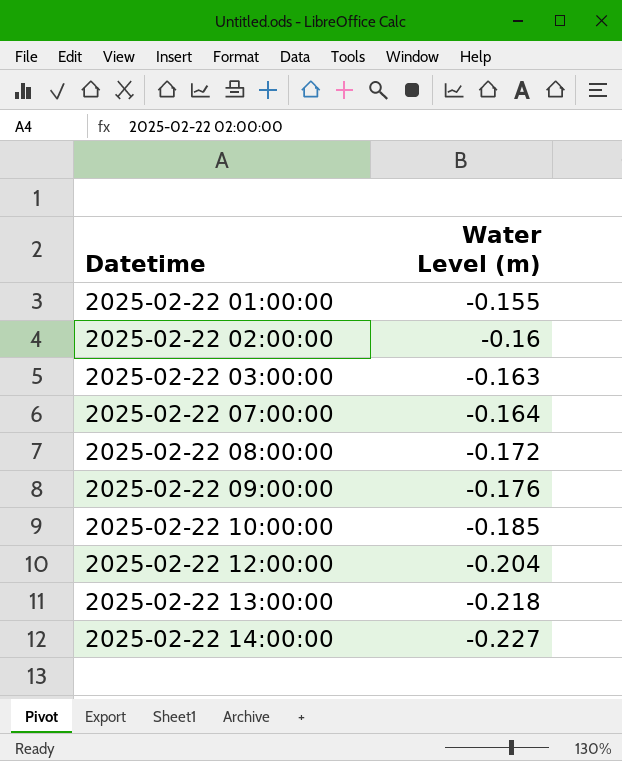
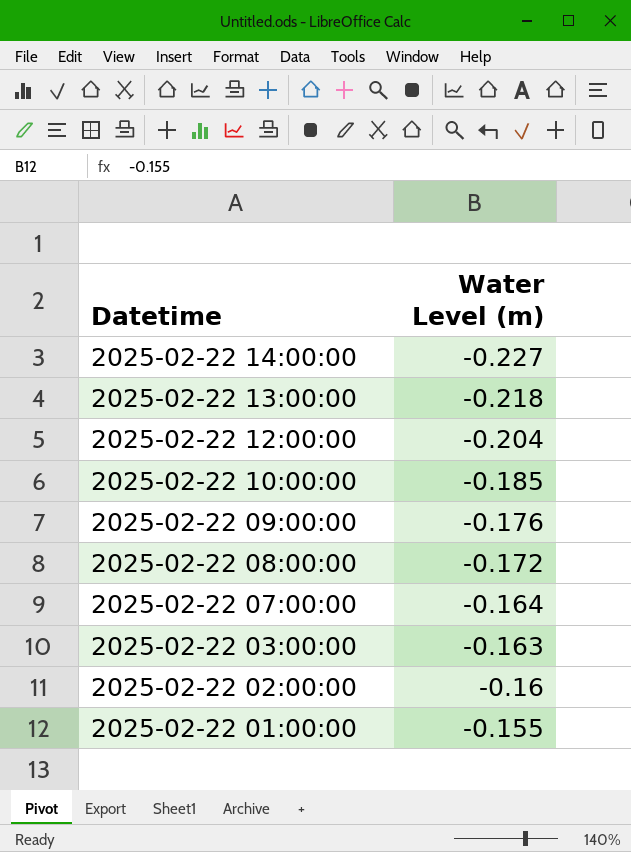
row order: Datetime ascending -> Datetime descending

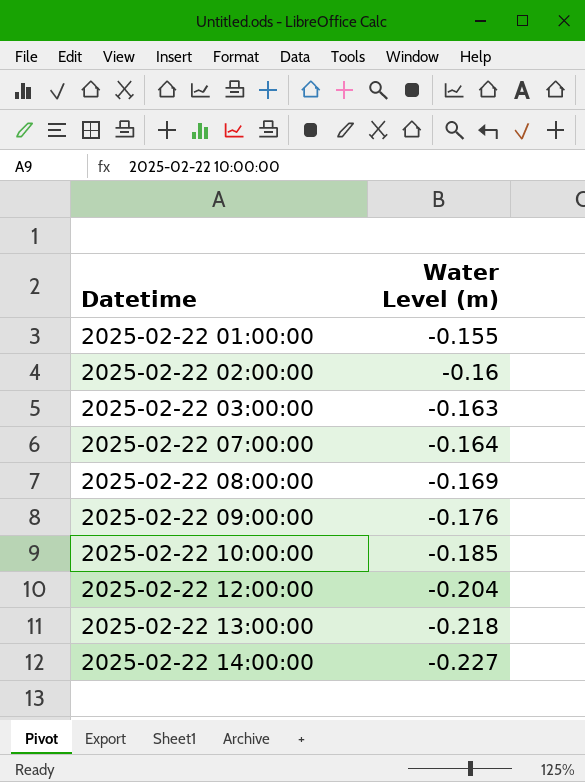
row order: Datetime descending -> Datetime ascending
2025-02-22 08:00:00 | Water Level (m): -0.172 -> -0.169

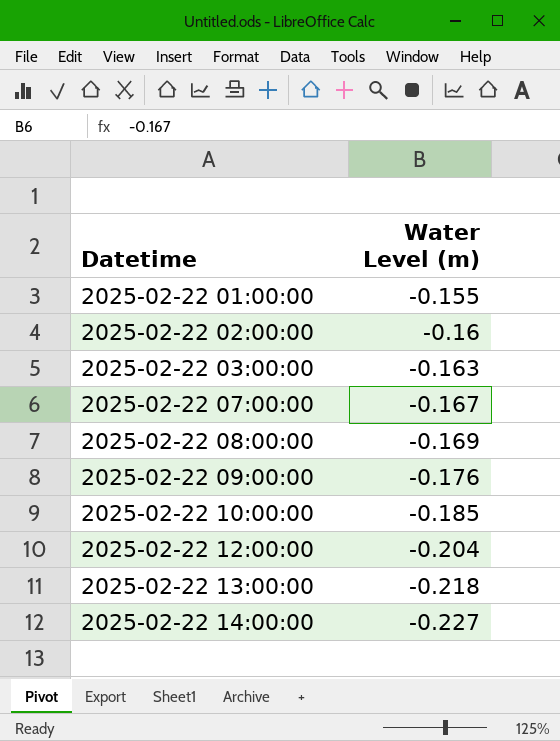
2025-02-22 07:00:00 | Water Level (m): -0.164 -> -0.167

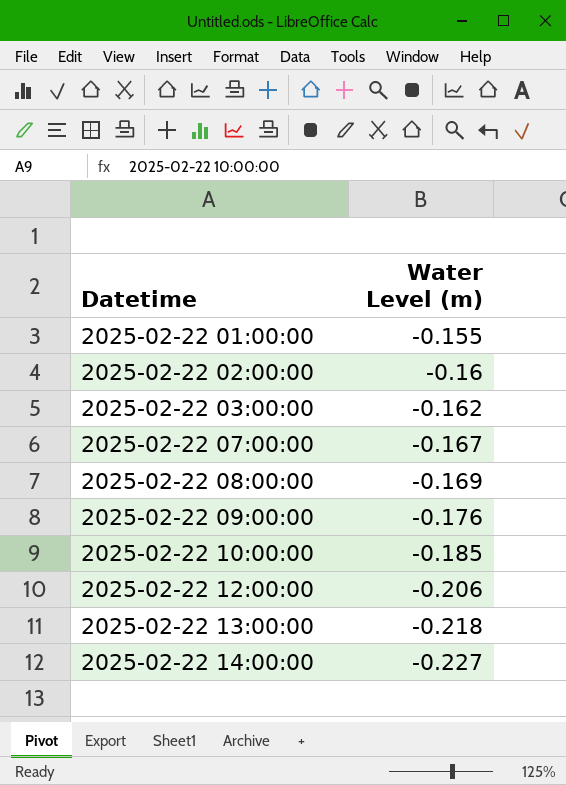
2025-02-22 03:00:00 | Water Level (m): -0.163 -> -0.162
2025-02-22 12:00:00 | Water Level (m): -0.204 -> -0.206

